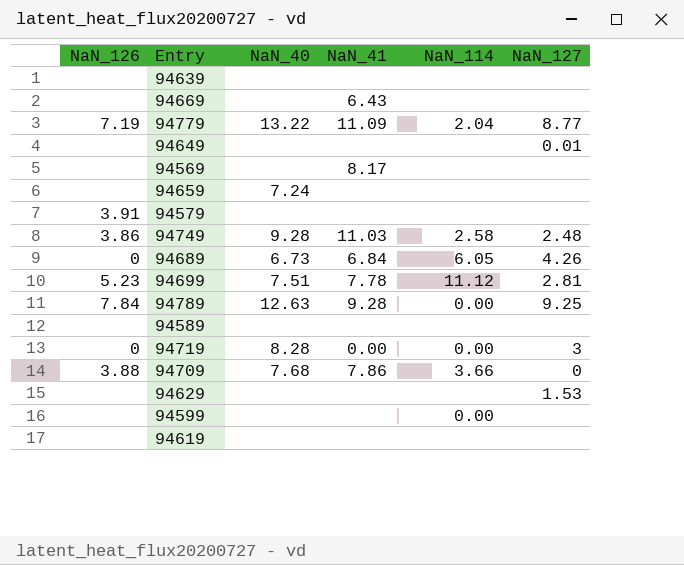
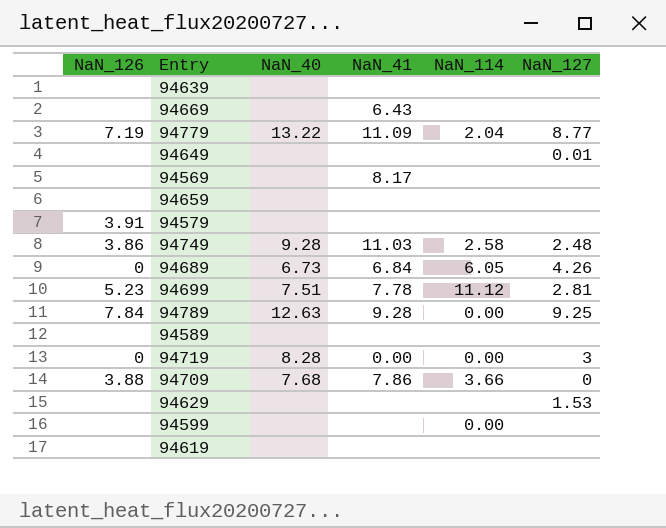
94659 | NaN_40: 7.24 -> none

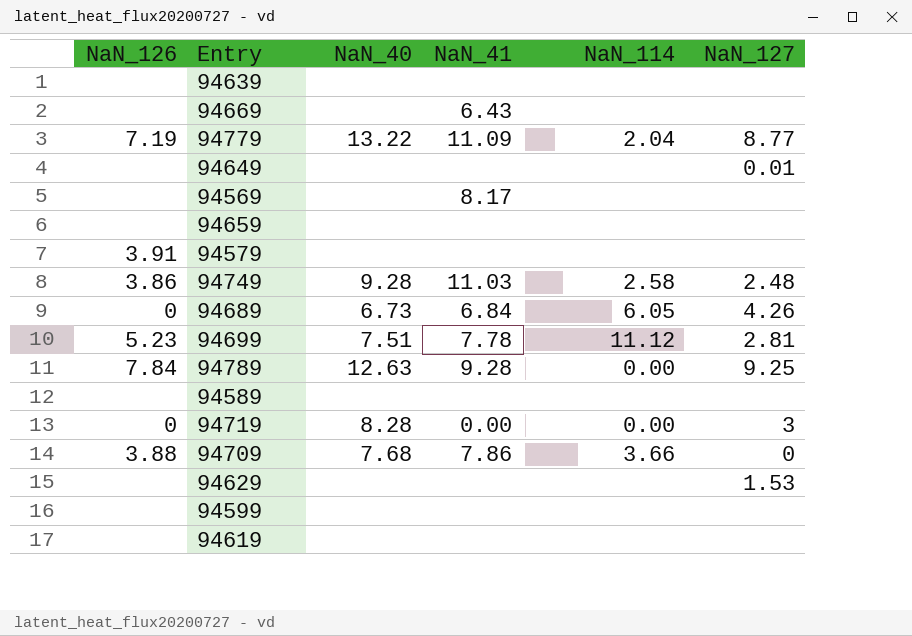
94599 | NaN_114: 0.00 -> none

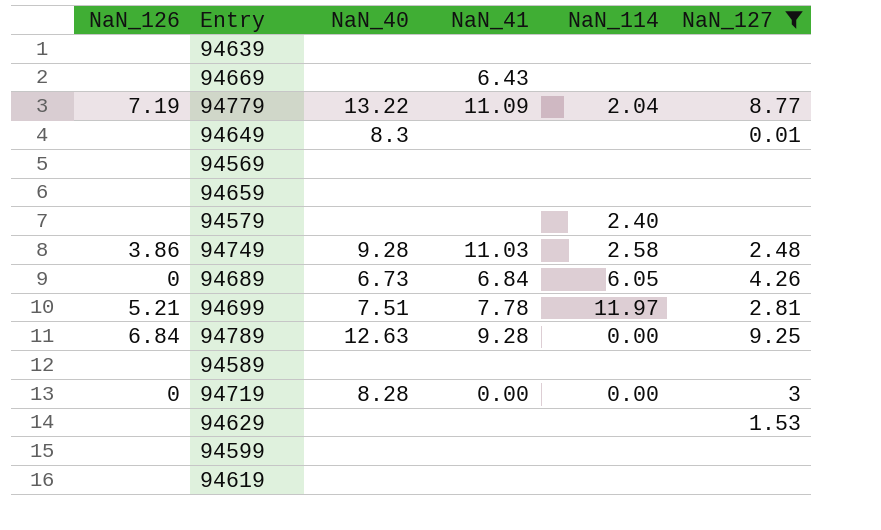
filter: none -> NaN_127 != 0
94649 | NaN_40: none -> 8.3
94569 | NaN_41: 8.17 -> none
94579 | NaN_126: 3.91 -> none
94579 | NaN_114: none -> 2.40
94699 | NaN_126: 5.23 -> 5.21
94699 | NaN_114: 11.12 -> 11.97
94789 | NaN_126: 7.84 -> 6.84

